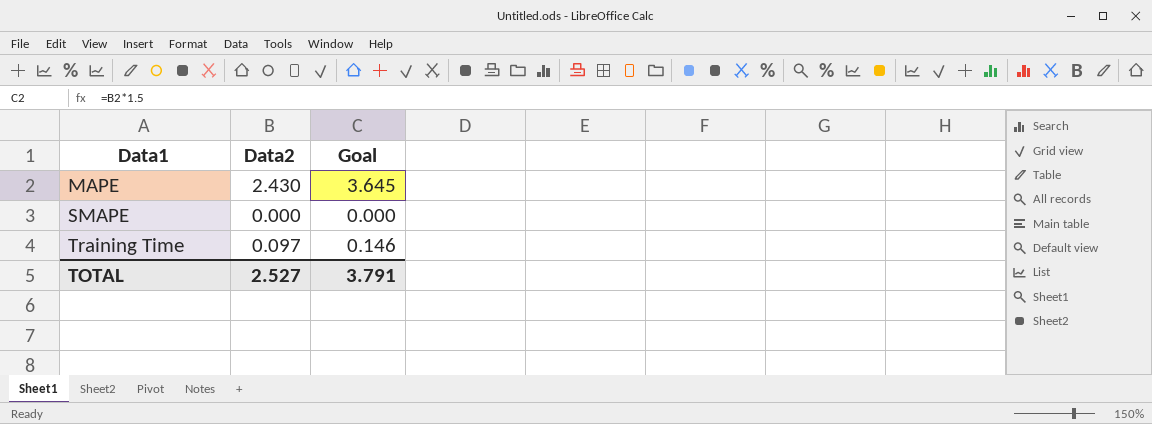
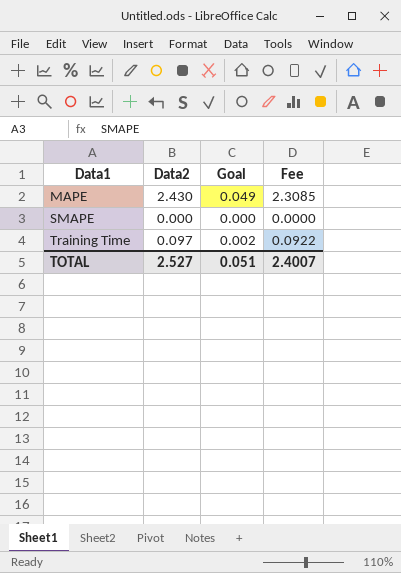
column Goal | formula: [Data2] * 1.5 -> [Data2] * 0.02
column Fee | formula: none -> [Data2] * 0.95
TOTAL | Goal: 3.791 -> 0.051

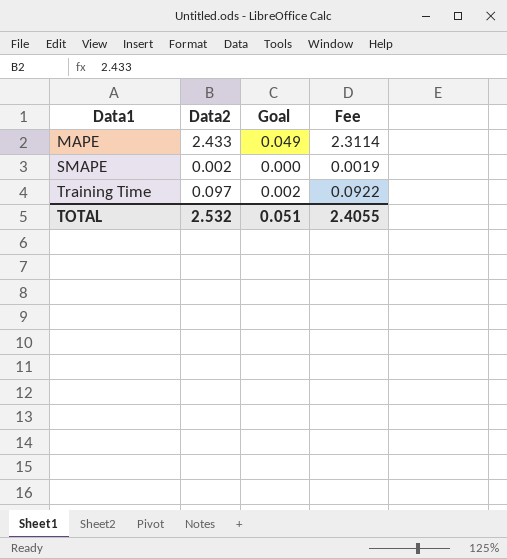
MAPE | Data2: 2.430 -> 2.433
MAPE | Fee: 2.3085 -> 2.3114
SMAPE | Data2: 0.000 -> 0.002
SMAPE | Fee: 0.0000 -> 0.0019
TOTAL | Data2: 2.527 -> 2.532
TOTAL | Fee: 2.4007 -> 2.4055

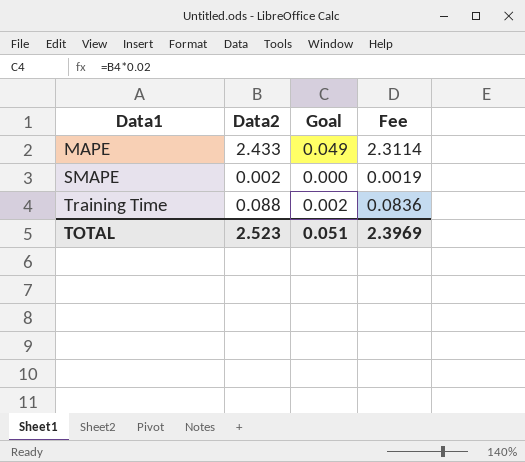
Training Time | Data2: 0.097 -> 0.088
Training Time | Fee: 0.0922 -> 0.0836
TOTAL | Data2: 2.532 -> 2.523
TOTAL | Fee: 2.4055 -> 2.3969

